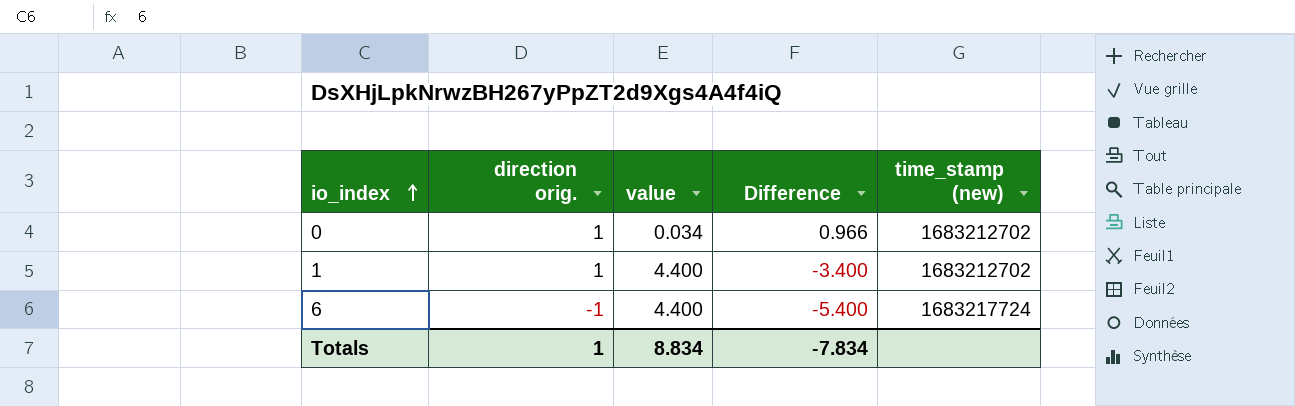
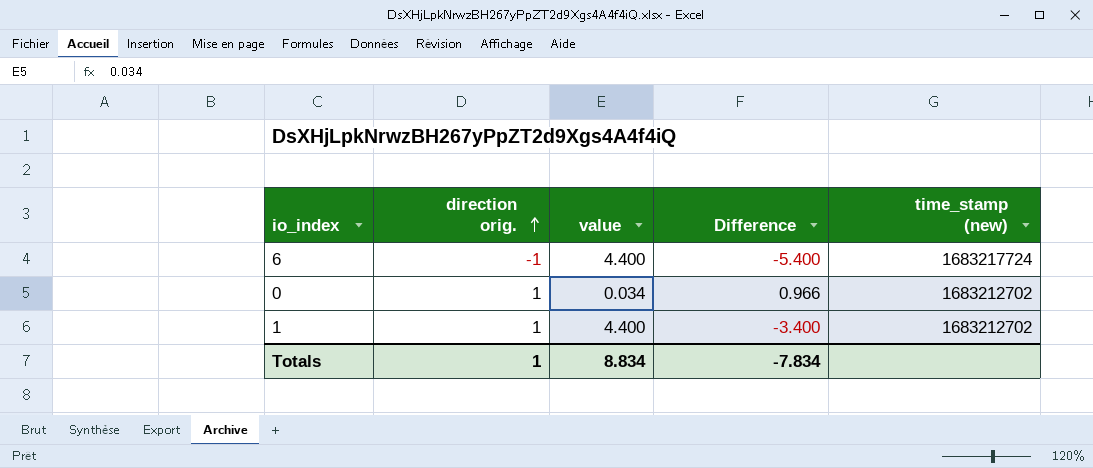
row order: io_index ascending -> direction orig. ascending

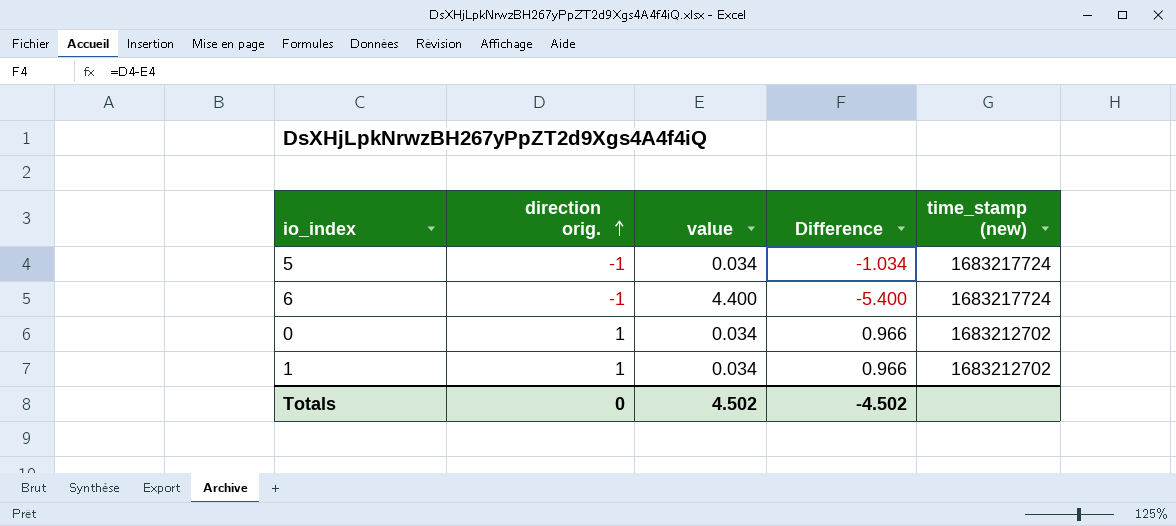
row 5: none -> -1 | 0.034 | -1.034 | 1683217724
1 | value: 4.400 -> 0.034
1 | Difference: -3.400 -> 0.966
Totals | direction orig.: 1 -> 0
Totals | value: 8.834 -> 4.502
Totals | Difference: -7.834 -> -4.502

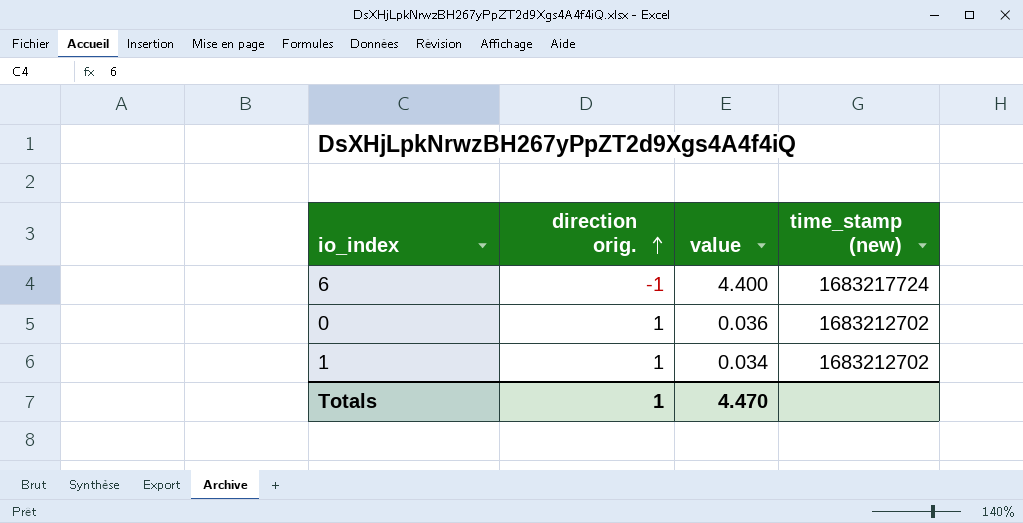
column Difference | formula: [direction orig.] - [value] -> none
row 5: -1 | 0.034 | -1.034 | 1683217724 -> none
0 | value: 0.034 -> 0.036
Totals | direction orig.: 0 -> 1
Totals | value: 4.502 -> 4.470

